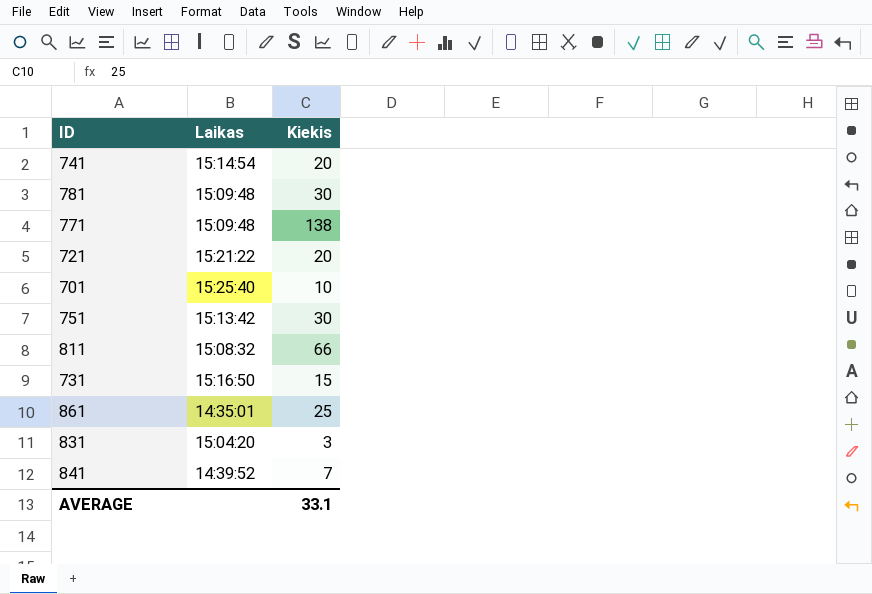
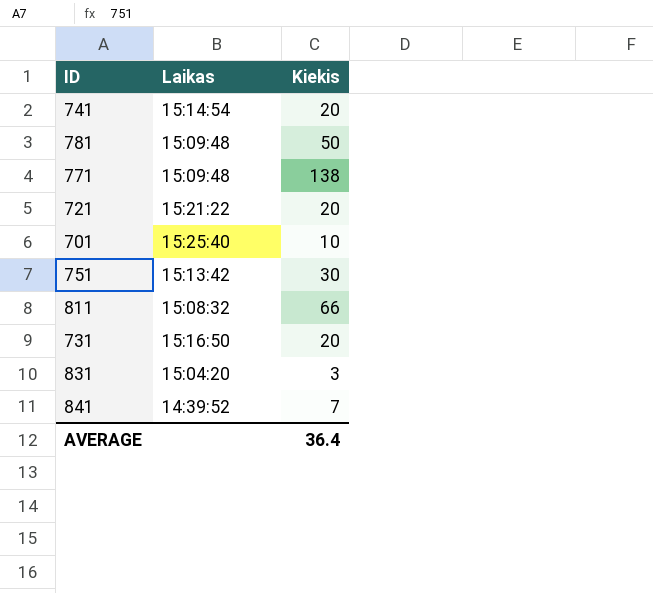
row 861: 14:35:01 | 25 -> none
781 | Kiekis: 30 -> 50
731 | Kiekis: 15 -> 20
AVERAGE | Kiekis: 33.1 -> 36.4

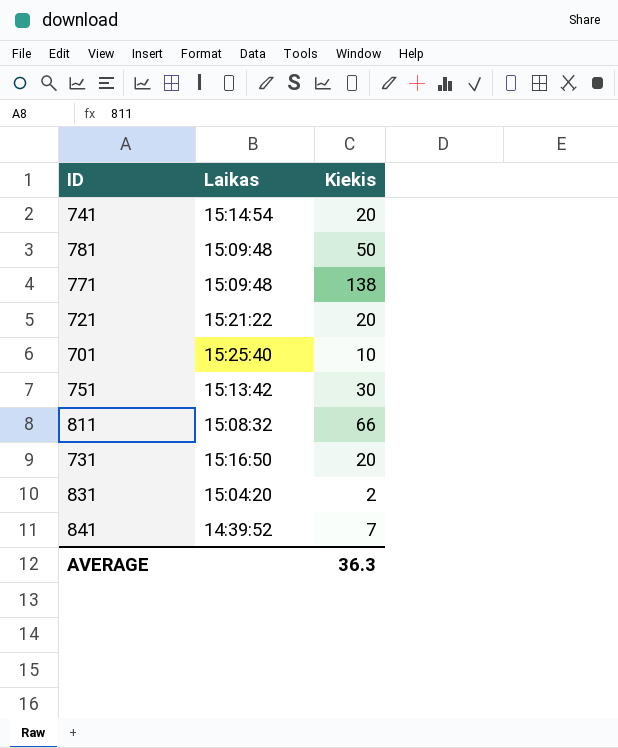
831 | Kiekis: 3 -> 2
AVERAGE | Kiekis: 36.4 -> 36.3

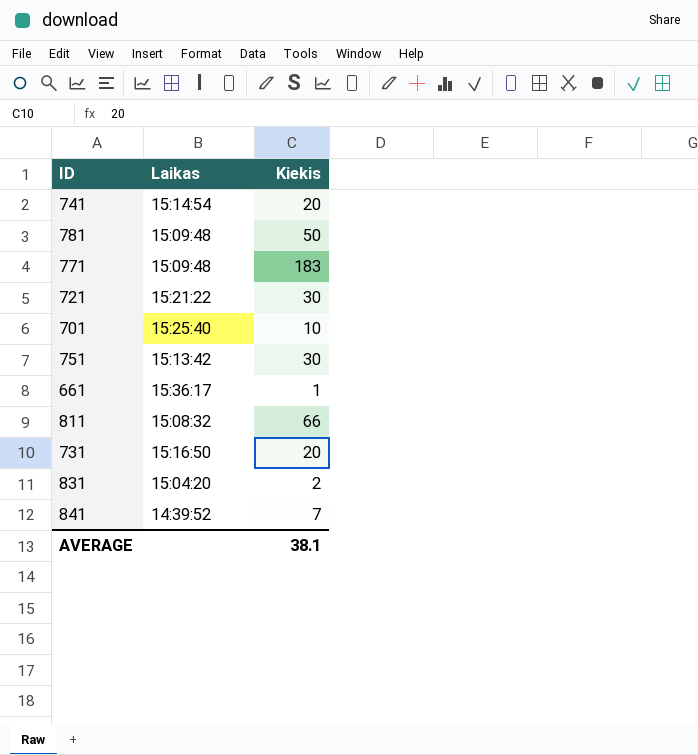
771 | Kiekis: 138 -> 183
721 | Kiekis: 20 -> 30
row 661: none -> 15:36:17 | 1
AVERAGE | Kiekis: 36.3 -> 38.1

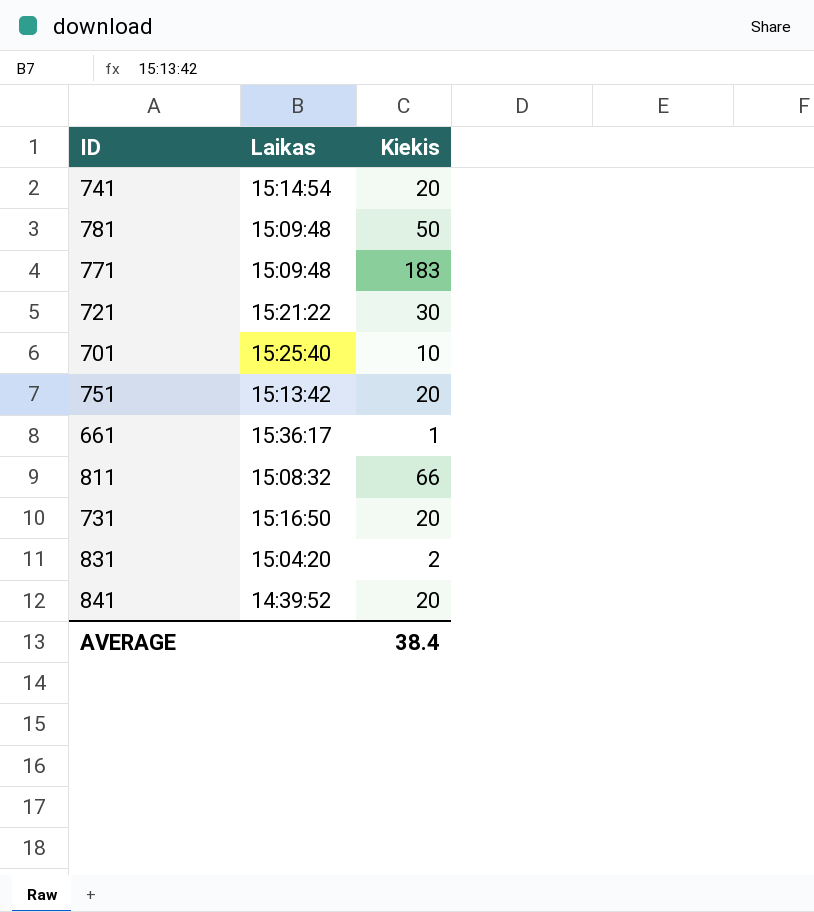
751 | Kiekis: 30 -> 20
841 | Kiekis: 7 -> 20
AVERAGE | Kiekis: 38.1 -> 38.4

